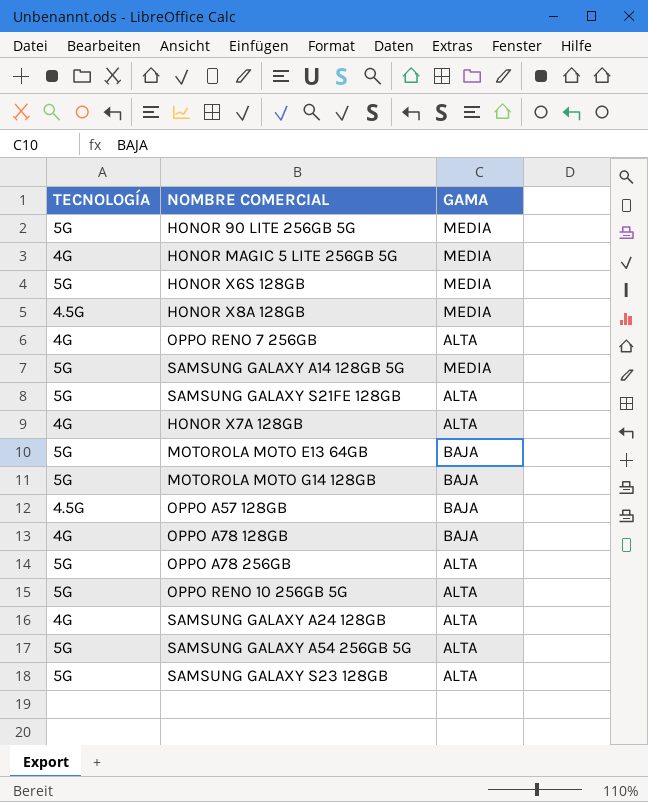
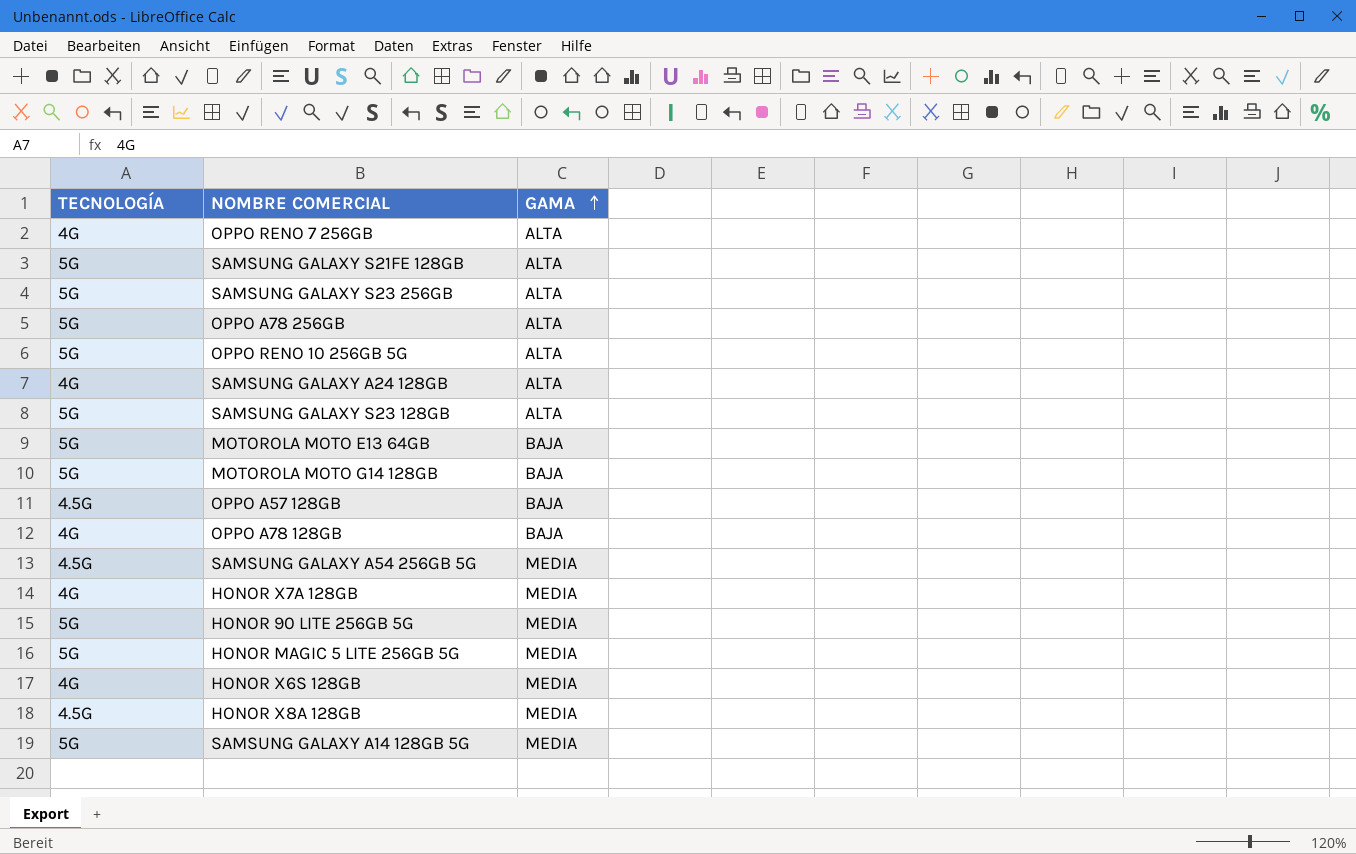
row order: none -> GAMA ascending
row SAMSUNG GALAXY S23 256GB: none -> 5G | ALTA
SAMSUNG GALAXY A54 256GB 5G | TECNOLOGÍA: 5G -> 4.5G
SAMSUNG GALAXY A54 256GB 5G | GAMA: ALTA -> MEDIA
HONOR X7A 128GB | GAMA: ALTA -> MEDIA
HONOR MAGIC 5 LITE 256GB 5G | TECNOLOGÍA: 4G -> 5G
HONOR X6S 128GB | TECNOLOGÍA: 5G -> 4G

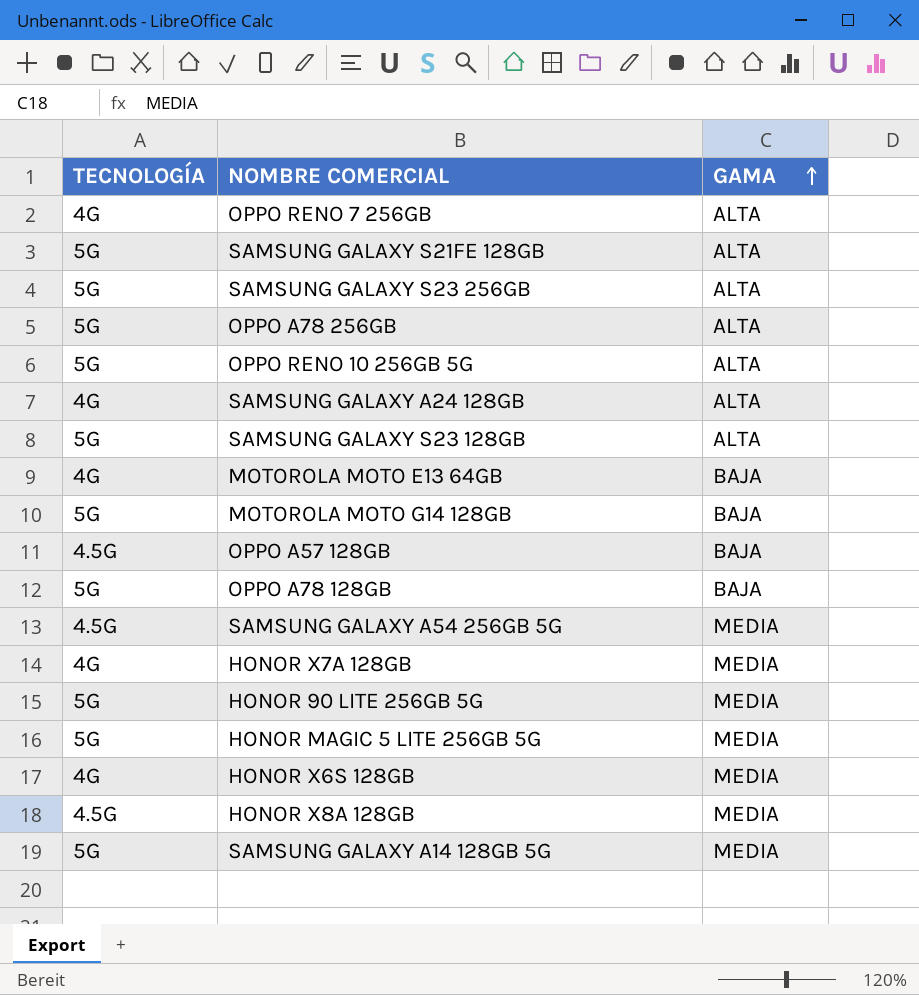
MOTOROLA MOTO E13 64GB | TECNOLOGÍA: 5G -> 4G
OPPO A78 128GB | TECNOLOGÍA: 4G -> 5G

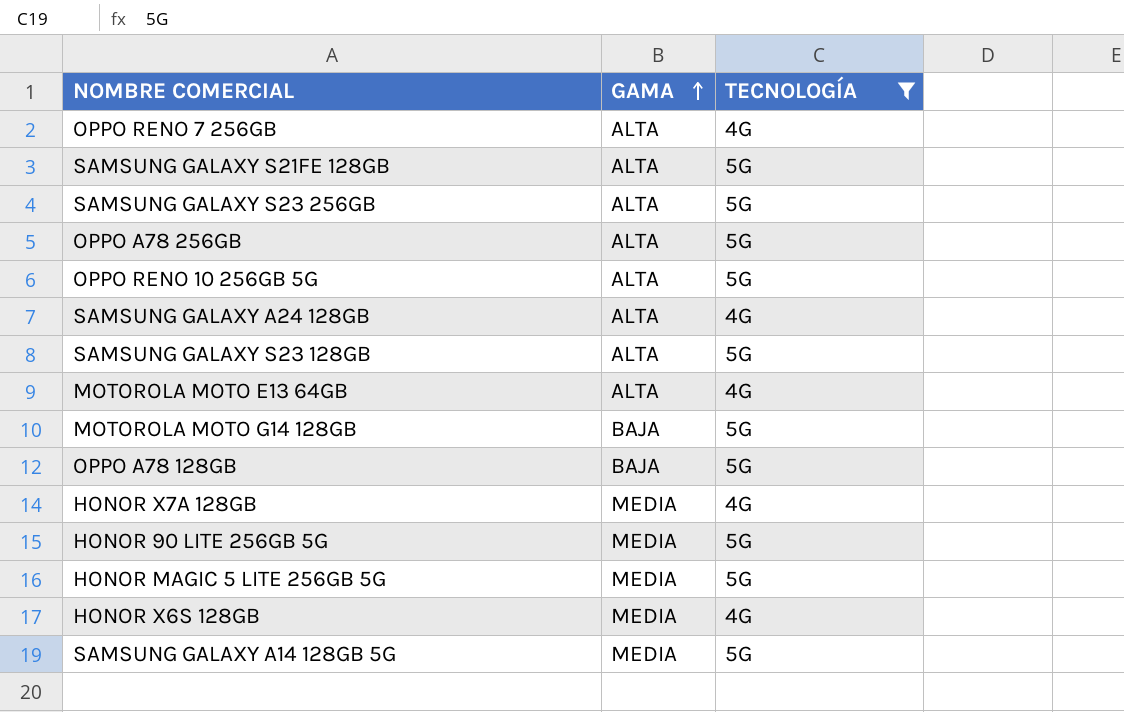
filter: none -> TECNOLOGÍA != 4.5G
column TECNOLOGÍA | position: 1 -> 3
MOTOROLA MOTO E13 64GB | GAMA: BAJA -> ALTA

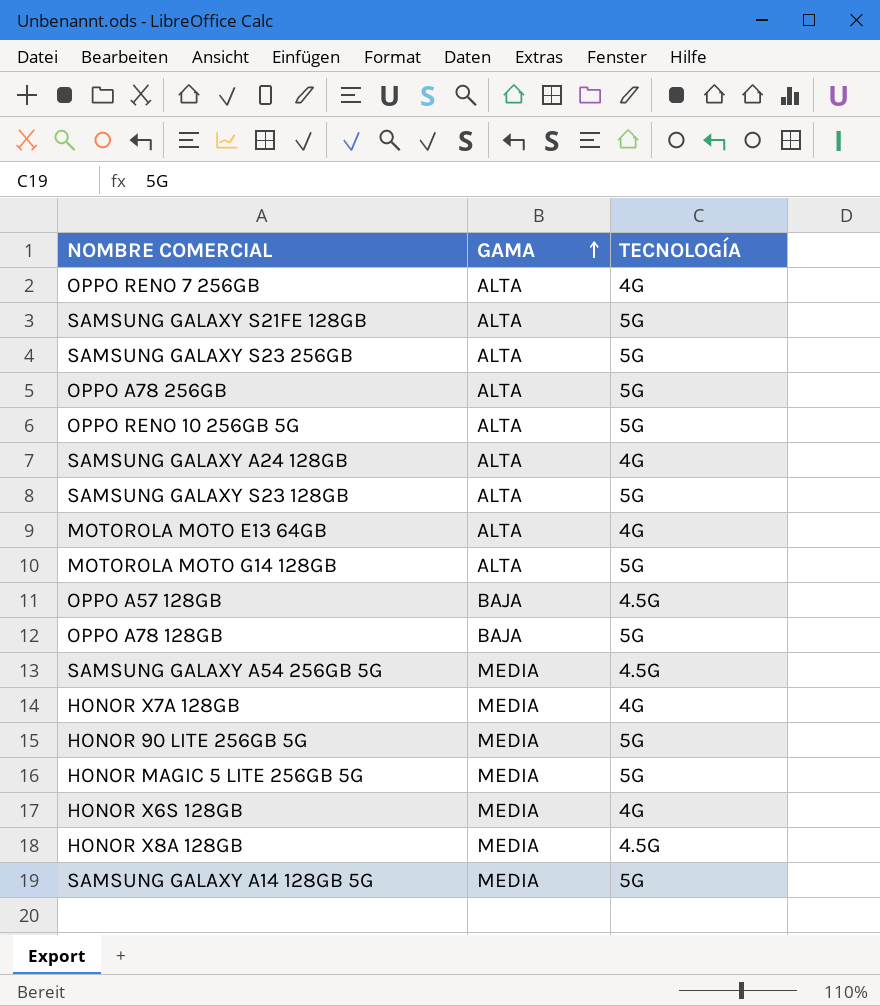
filter: TECNOLOGÍA != 4.5G -> none
MOTOROLA MOTO G14 128GB | GAMA: BAJA -> ALTA

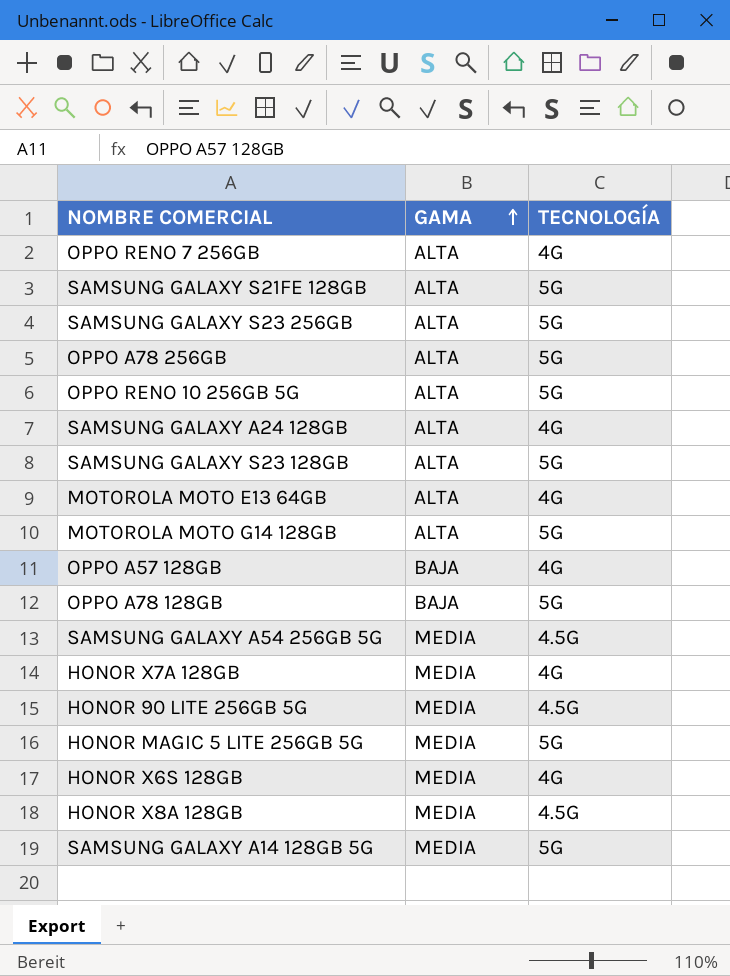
OPPO A57 128GB | TECNOLOGÍA: 4.5G -> 4G
HONOR 90 LITE 256GB 5G | TECNOLOGÍA: 5G -> 4.5G

